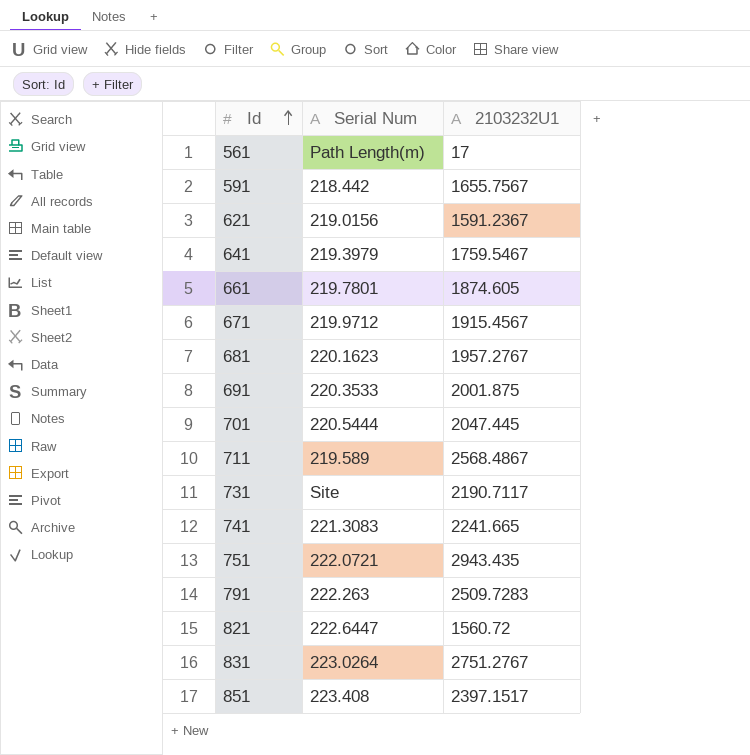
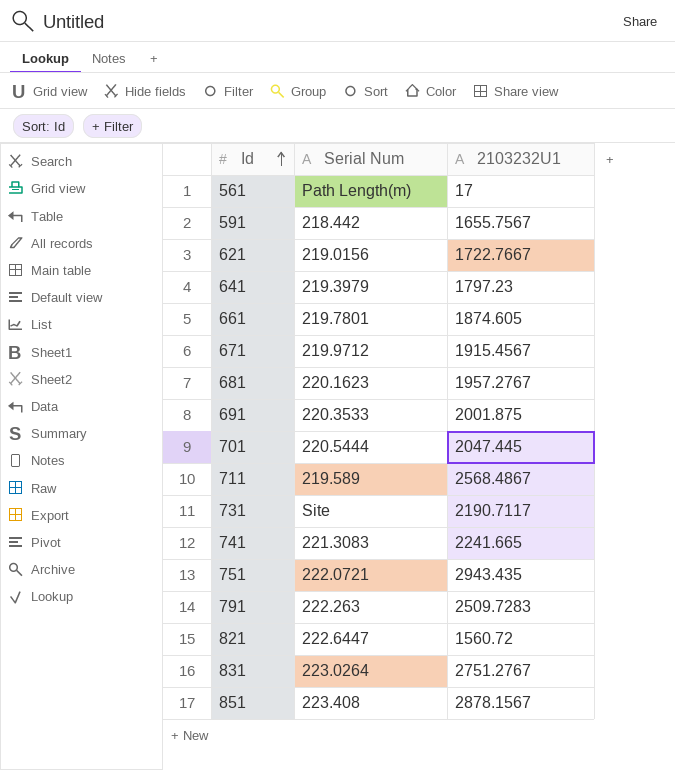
621 | 2103232U1: 1591.2367 -> 1722.7667
641 | 2103232U1: 1759.5467 -> 1797.23
851 | 2103232U1: 2397.1517 -> 2878.1567

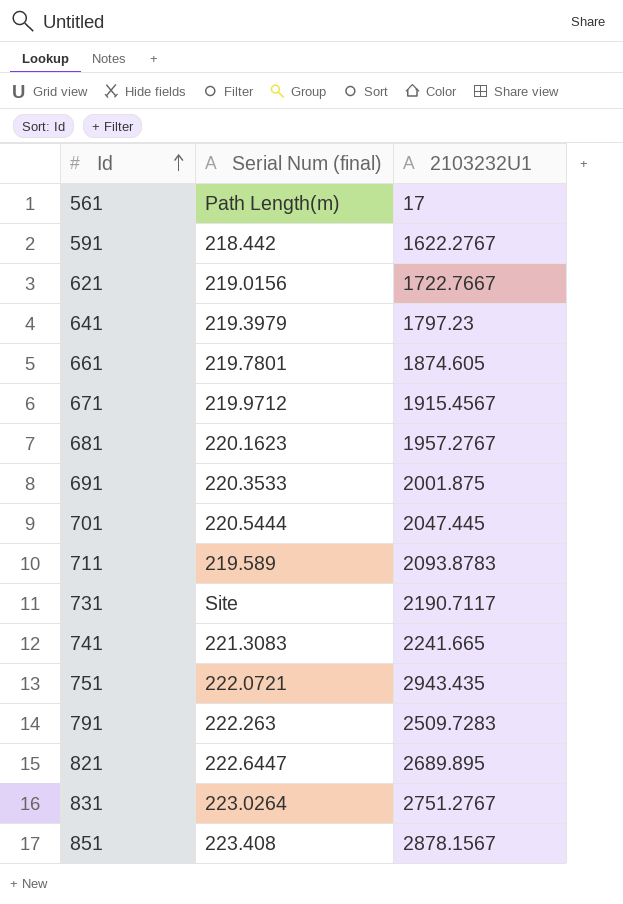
column name: Serial Num -> Serial Num (final)
591 | 2103232U1: 1655.7567 -> 1622.2767
711 | 2103232U1: 2568.4867 -> 2093.8783
821 | 2103232U1: 1560.72 -> 2689.895

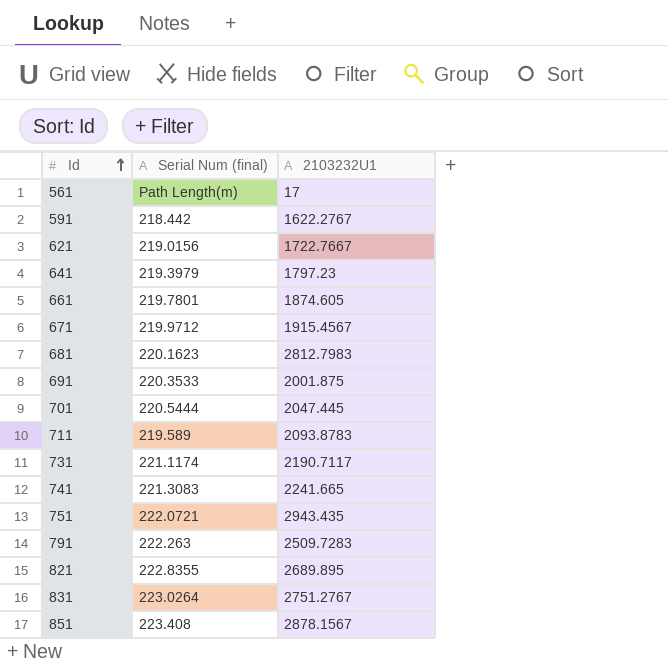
681 | 2103232U1: 1957.2767 -> 2812.7983
731 | Serial Num (final): Site -> 221.1174
821 | Serial Num (final): 222.6447 -> 222.8355

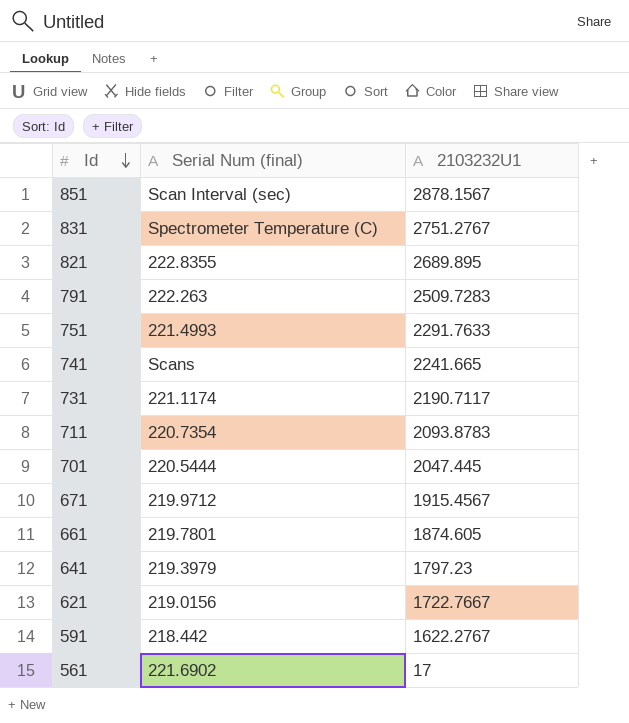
row order: Id ascending -> Id descending
row 681: 220.1623 | 2812.7983 -> none
row 691: 220.3533 | 2001.875 -> none
851 | Serial Num (final): 223.408 -> Scan Interval (sec)
831 | Serial Num (final): 223.0264 -> Spectrometer Temperature (C)
751 | Serial Num (final): 222.0721 -> 221.4993
751 | 2103232U1: 2943.435 -> 2291.7633
741 | Serial Num (final): 221.3083 -> Scans
711 | Serial Num (final): 219.589 -> 220.7354
561 | Serial Num (final): Path Length(m) -> 221.6902

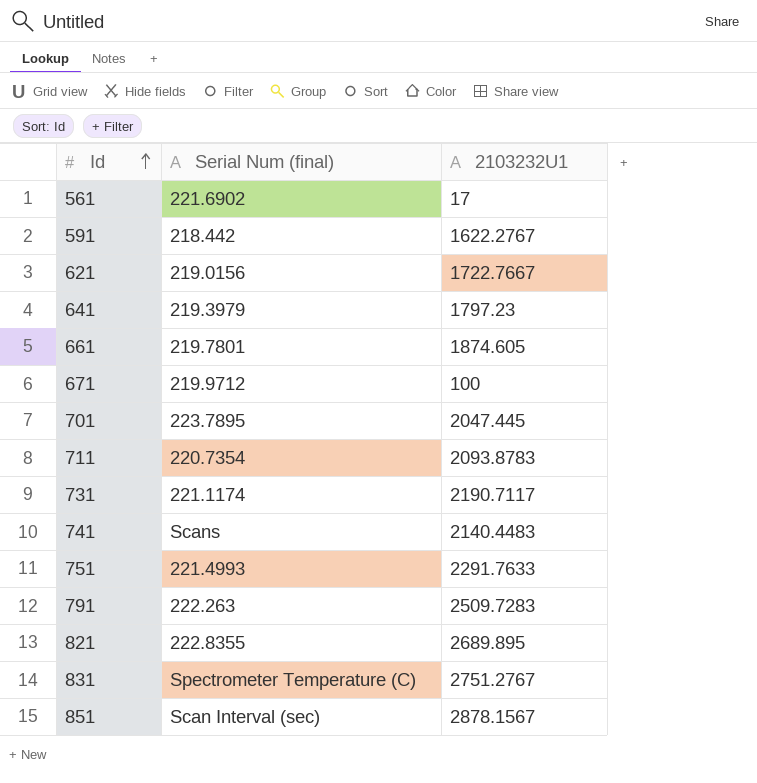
row order: Id descending -> Id ascending
671 | 2103232U1: 1915.4567 -> 100
701 | Serial Num (final): 220.5444 -> 223.7895
741 | 2103232U1: 2241.665 -> 2140.4483

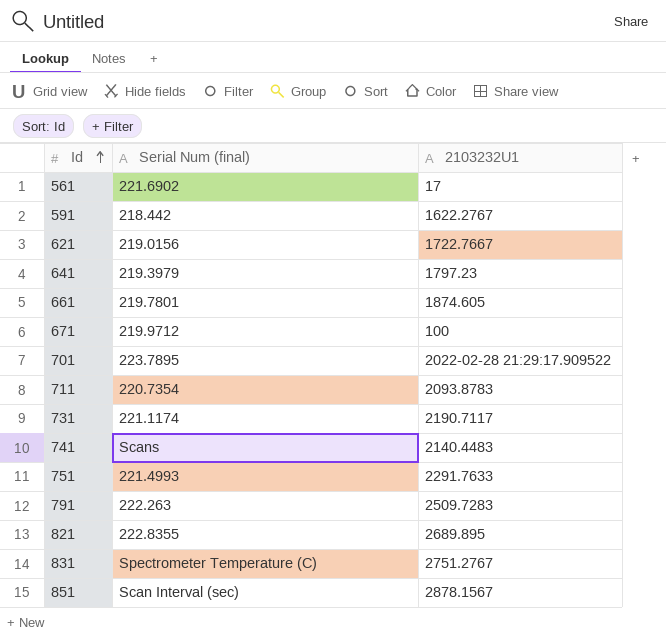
701 | 2103232U1: 2047.445 -> 2022-02-28 21:29:17.909522

